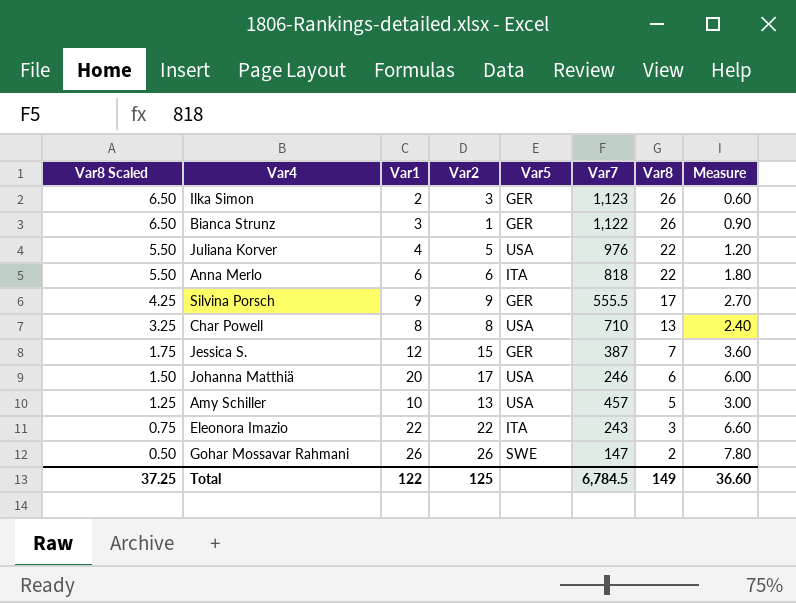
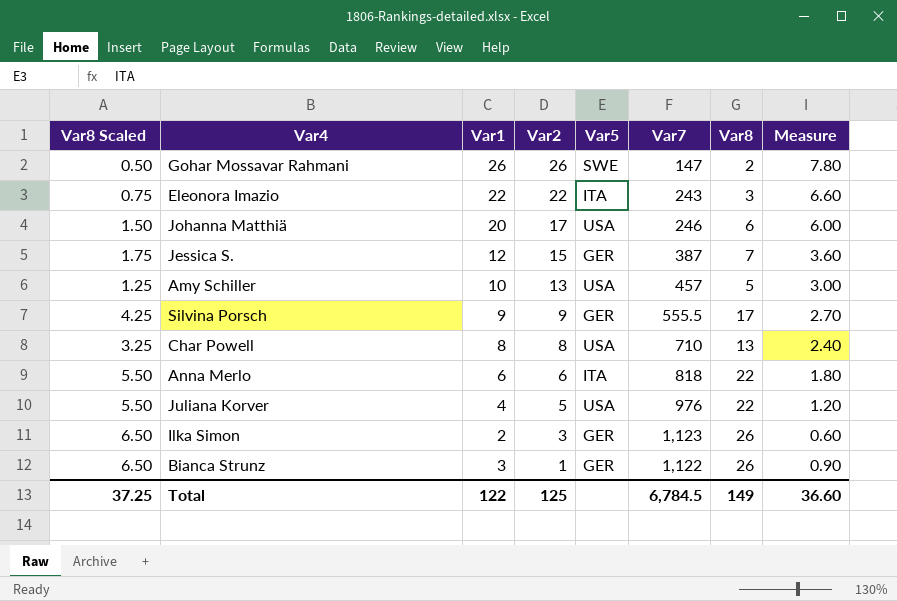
row order: Var8 Scaled descending -> Var2 descending

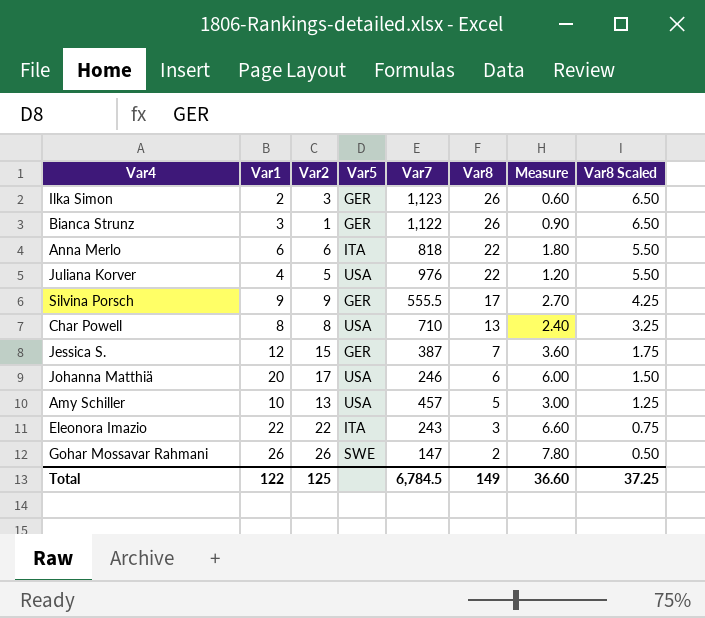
row order: Var2 descending -> Var8 descending
column Var8 Scaled | position: 1 -> 8

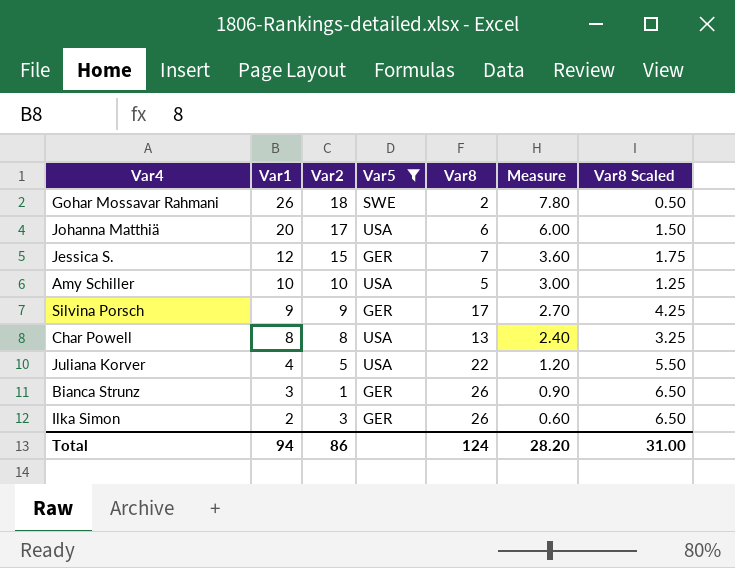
filter: none -> Var5 != ITA
row order: Var8 descending -> Var1 descending
column Var7 | position: 5 -> none
Gohar Mossavar Rahmani | Var2: 26 -> 18
Amy Schiller | Var2: 13 -> 10
Total | Var1: 122 -> 94
Total | Var2: 125 -> 86
Total | Var8: 149 -> 124
Total | Measure: 36.60 -> 28.20
Total | Var8 Scaled: 37.25 -> 31.00

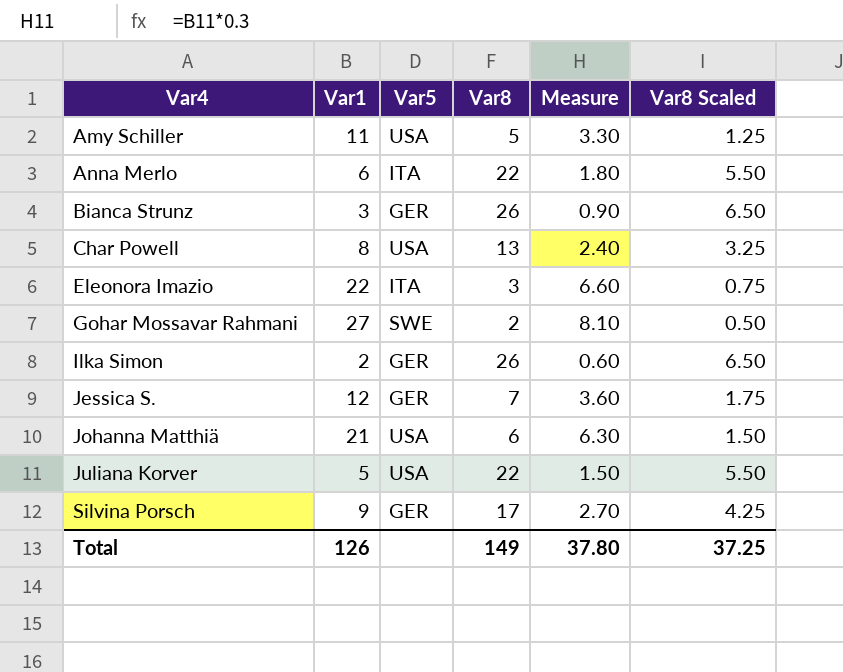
filter: Var5 != ITA -> none
row order: Var1 descending -> Var4 ascending
column Var2 | position: 3 -> none
Amy Schiller | Var1: 10 -> 11
Amy Schiller | Measure: 3.00 -> 3.30
Gohar Mossavar Rahmani | Var1: 26 -> 27
Gohar Mossavar Rahmani | Measure: 7.80 -> 8.10
Johanna Matthiä | Var1: 20 -> 21
Johanna Matthiä | Measure: 6.00 -> 6.30
Juliana Korver | Var1: 4 -> 5
Juliana Korver | Measure: 1.20 -> 1.50
Total | Var1: 94 -> 126
Total | Var8: 124 -> 149
Total | Measure: 28.20 -> 37.80
Total | Var8 Scaled: 31.00 -> 37.25

